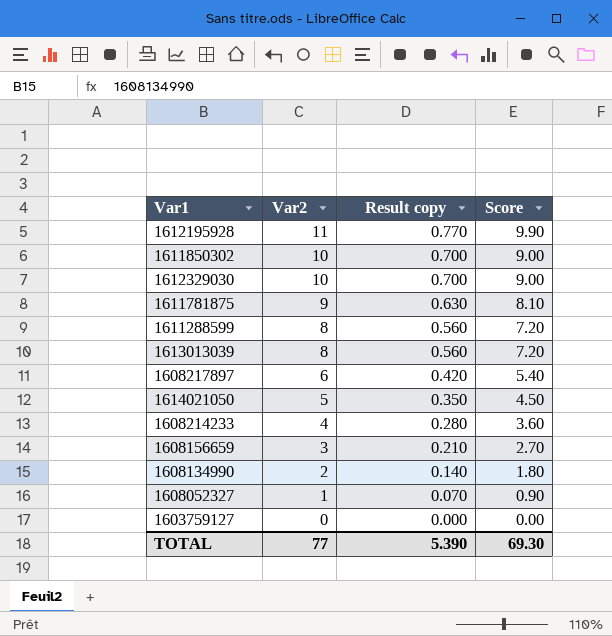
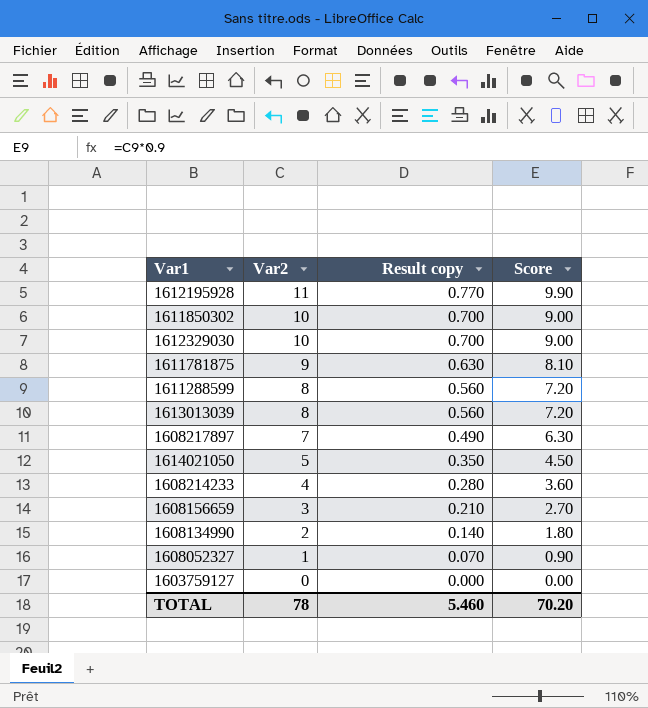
1608217897 | Var2: 6 -> 7
1608217897 | Result copy: 0.420 -> 0.490
1608217897 | Score: 5.40 -> 6.30
TOTAL | Var2: 77 -> 78
TOTAL | Result copy: 5.390 -> 5.460
TOTAL | Score: 69.30 -> 70.20

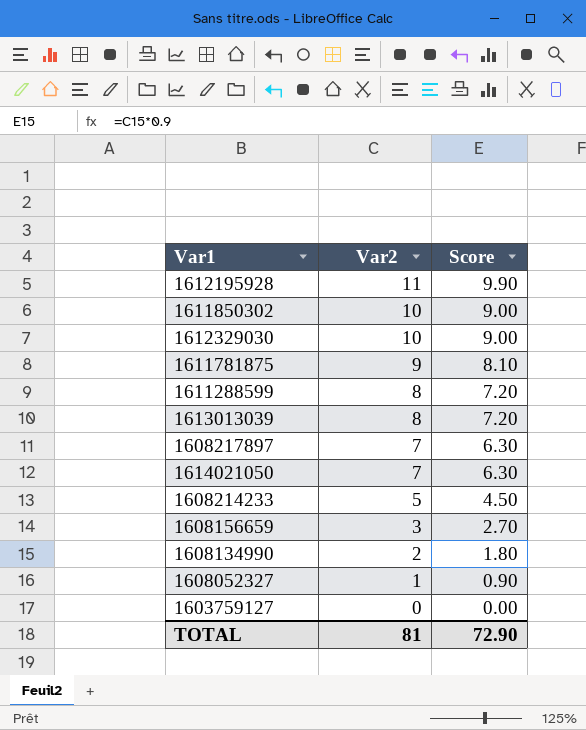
column Result copy | formula: [Var2] * 0.07 -> none
1614021050 | Var2: 5 -> 7
1614021050 | Score: 4.50 -> 6.30
1608214233 | Var2: 4 -> 5
1608214233 | Score: 3.60 -> 4.50
TOTAL | Var2: 78 -> 81
TOTAL | Score: 70.20 -> 72.90

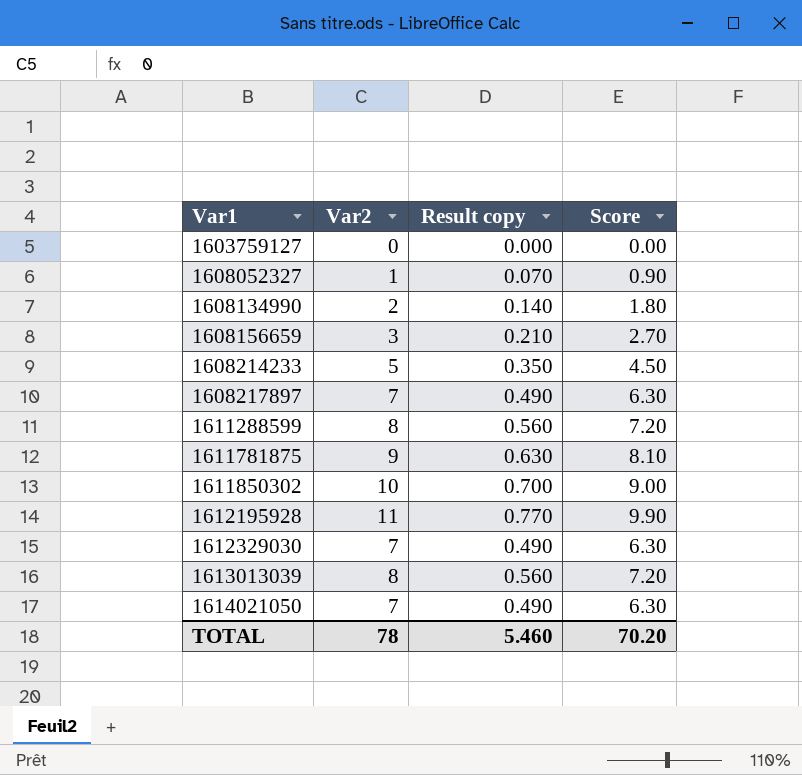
row order: Var2 descending -> Var1 ascending
column Result copy | formula: none -> [Var2] * 0.07
1612329030 | Var2: 10 -> 7
1612329030 | Score: 9.00 -> 6.30
TOTAL | Var2: 81 -> 78
TOTAL | Score: 72.90 -> 70.20

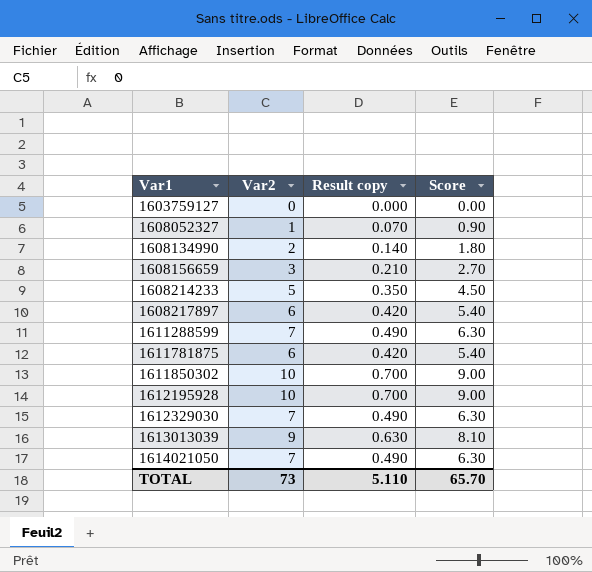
1608217897 | Var2: 7 -> 6
1608217897 | Result copy: 0.490 -> 0.420
1608217897 | Score: 6.30 -> 5.40
1611288599 | Var2: 8 -> 7
1611288599 | Result copy: 0.560 -> 0.490
1611288599 | Score: 7.20 -> 6.30
1611781875 | Var2: 9 -> 6
1611781875 | Result copy: 0.630 -> 0.420
1611781875 | Score: 8.10 -> 5.40
1612195928 | Var2: 11 -> 10
1612195928 | Result copy: 0.770 -> 0.700
1612195928 | Score: 9.90 -> 9.00
1613013039 | Var2: 8 -> 9
1613013039 | Result copy: 0.560 -> 0.630
1613013039 | Score: 7.20 -> 8.10
TOTAL | Var2: 78 -> 73
TOTAL | Result copy: 5.460 -> 5.110
TOTAL | Score: 70.20 -> 65.70

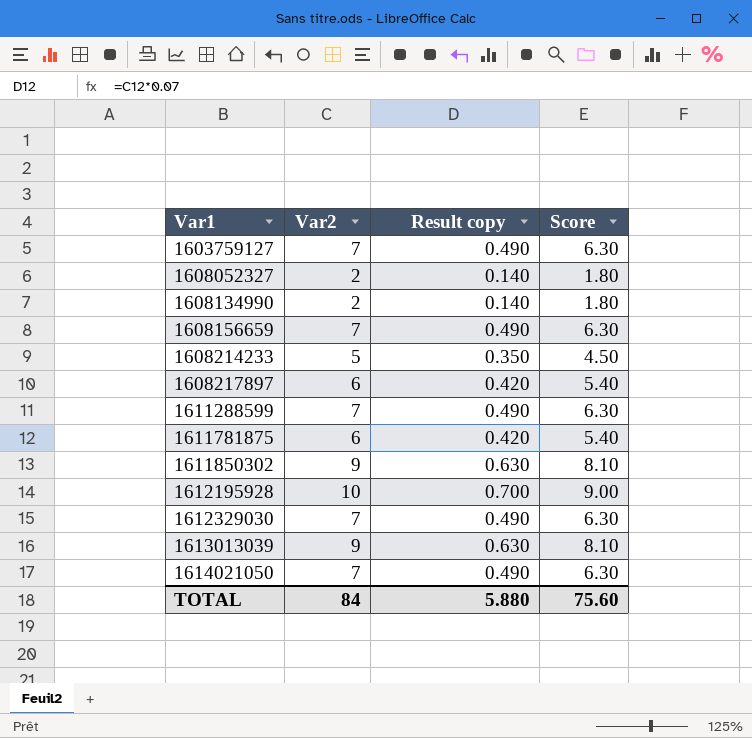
1603759127 | Var2: 0 -> 7
1603759127 | Result copy: 0.000 -> 0.490
1603759127 | Score: 0.00 -> 6.30
1608052327 | Var2: 1 -> 2
1608052327 | Result copy: 0.070 -> 0.140
1608052327 | Score: 0.90 -> 1.80
1608156659 | Var2: 3 -> 7
1608156659 | Result copy: 0.210 -> 0.490
1608156659 | Score: 2.70 -> 6.30
1611850302 | Var2: 10 -> 9
1611850302 | Result copy: 0.700 -> 0.630
1611850302 | Score: 9.00 -> 8.10
TOTAL | Var2: 73 -> 84
TOTAL | Result copy: 5.110 -> 5.880
TOTAL | Score: 65.70 -> 75.60

